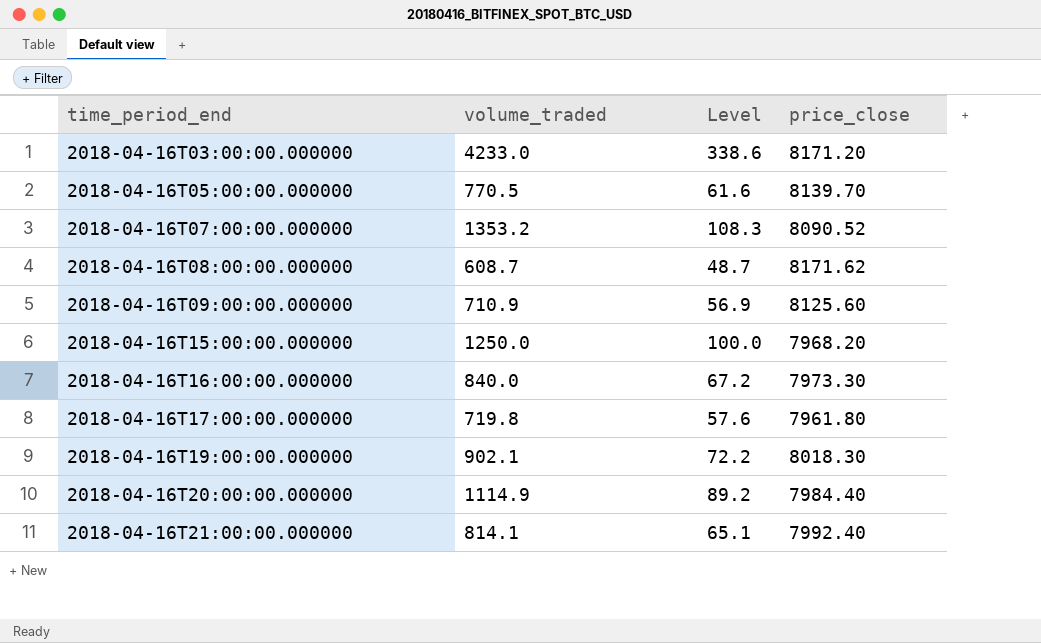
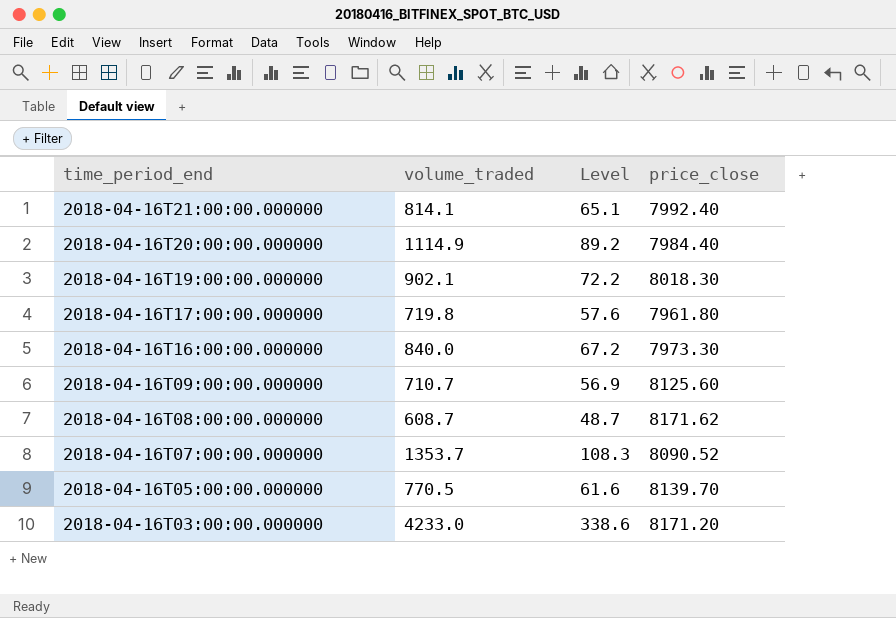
row order: time_period_end ascending -> time_period_end descending
row 2018-04-16T15:00:00.000000: 1250.0 | 100.0 | 7968.20 -> none
2018-04-16T09:00:00.000000 | volume_traded: 710.9 -> 710.7
2018-04-16T07:00:00.000000 | volume_traded: 1353.2 -> 1353.7

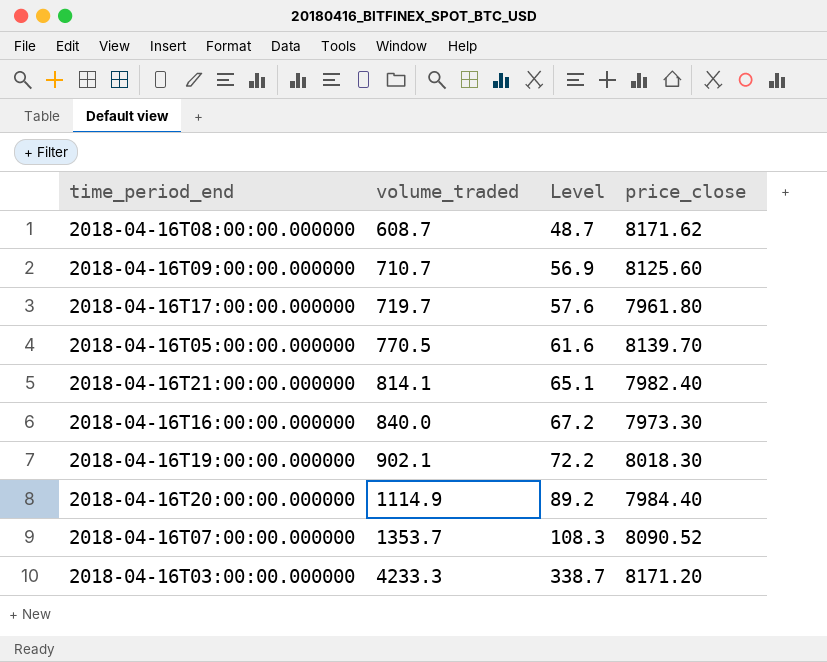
row order: time_period_end descending -> volume_traded ascending
2018-04-16T17:00:00.000000 | volume_traded: 719.8 -> 719.7
2018-04-16T21:00:00.000000 | price_close: 7992.40 -> 7982.40
2018-04-16T03:00:00.000000 | volume_traded: 4233.0 -> 4233.3
2018-04-16T03:00:00.000000 | Level: 338.6 -> 338.7

